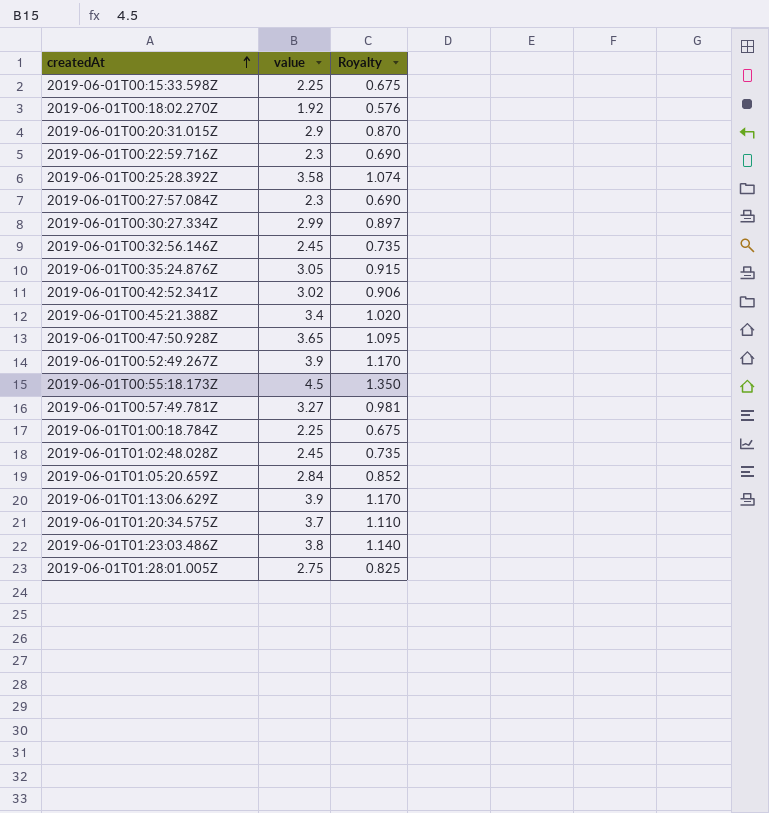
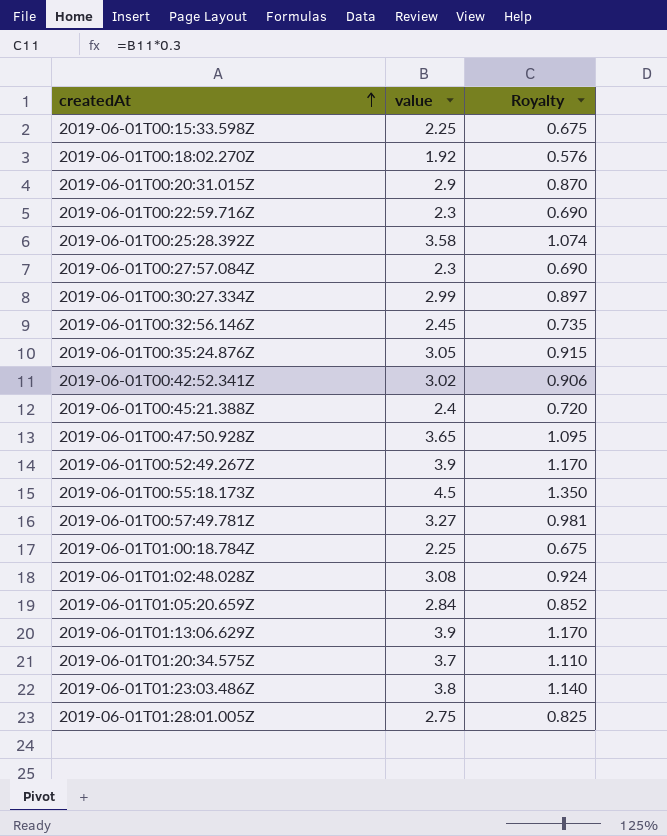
2019-06-01T00:45:21.388Z | value: 3.4 -> 2.4
2019-06-01T00:45:21.388Z | Royalty: 1.020 -> 0.720
2019-06-01T01:02:48.028Z | value: 2.45 -> 3.08
2019-06-01T01:02:48.028Z | Royalty: 0.735 -> 0.924

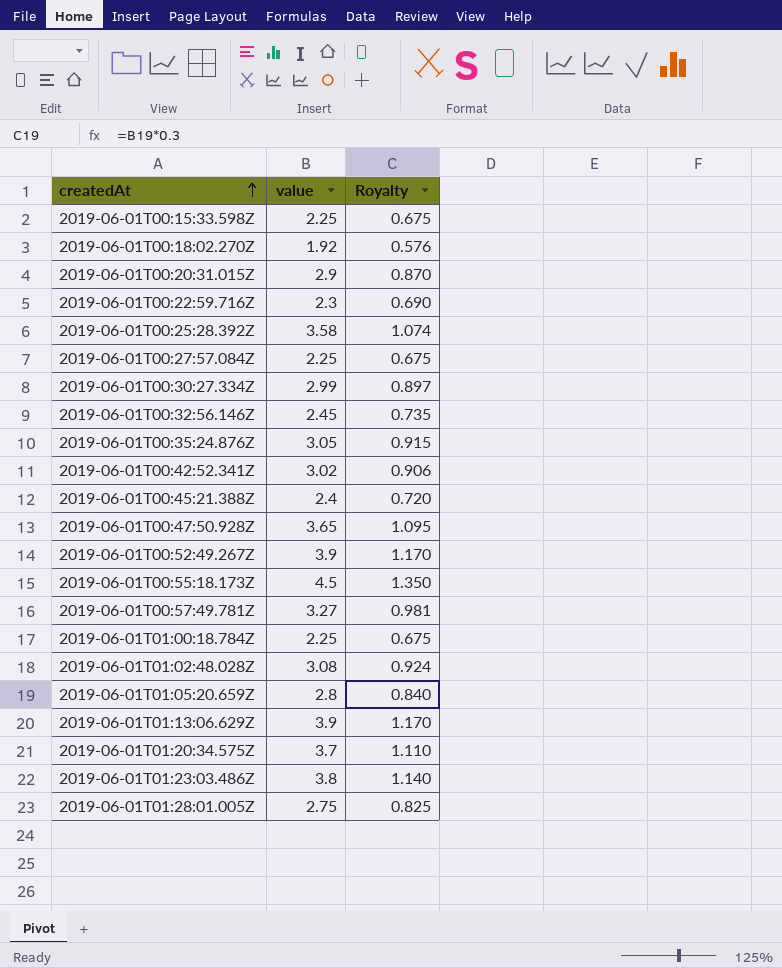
2019-06-01T00:27:57.084Z | value: 2.3 -> 2.25
2019-06-01T00:27:57.084Z | Royalty: 0.690 -> 0.675
2019-06-01T01:05:20.659Z | value: 2.84 -> 2.8
2019-06-01T01:05:20.659Z | Royalty: 0.852 -> 0.840

